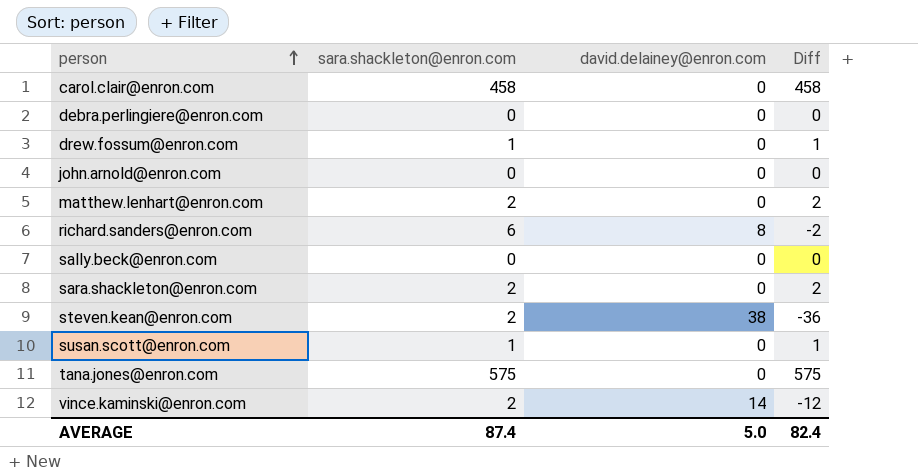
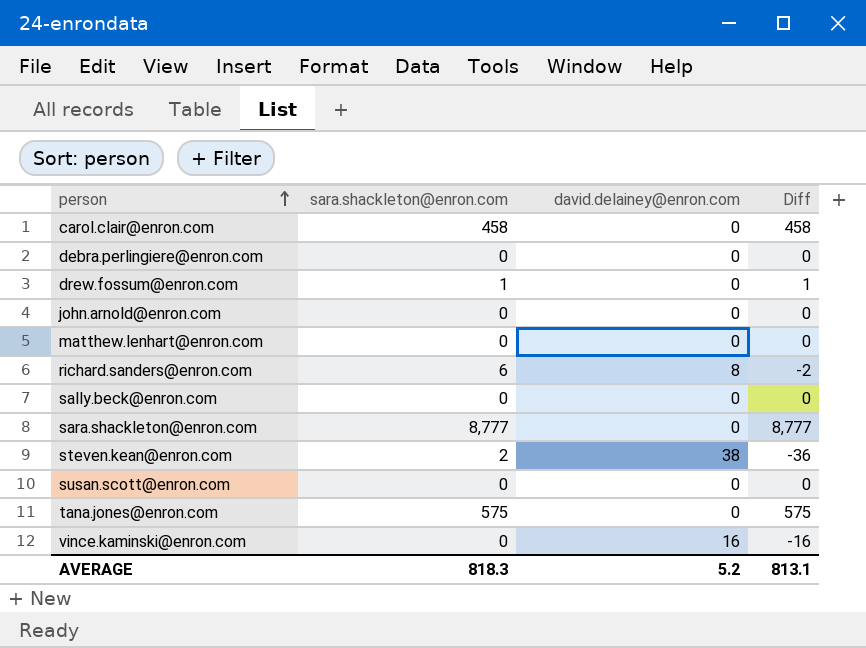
matthew.lenhart@enron.com | sara.shackleton@enron.com: 2 -> 0
matthew.lenhart@enron.com | Diff: 2 -> 0
sara.shackleton@enron.com | sara.shackleton@enron.com: 2 -> 8,777
sara.shackleton@enron.com | Diff: 2 -> 8,777
susan.scott@enron.com | sara.shackleton@enron.com: 1 -> 0
susan.scott@enron.com | Diff: 1 -> 0
vince.kaminski@enron.com | sara.shackleton@enron.com: 2 -> 0
vince.kaminski@enron.com | david.delainey@enron.com: 14 -> 16
vince.kaminski@enron.com | Diff: -12 -> -16
AVERAGE | sara.shackleton@enron.com: 87.4 -> 818.3
AVERAGE | david.delainey@enron.com: 5.0 -> 5.2
AVERAGE | Diff: 82.4 -> 813.1

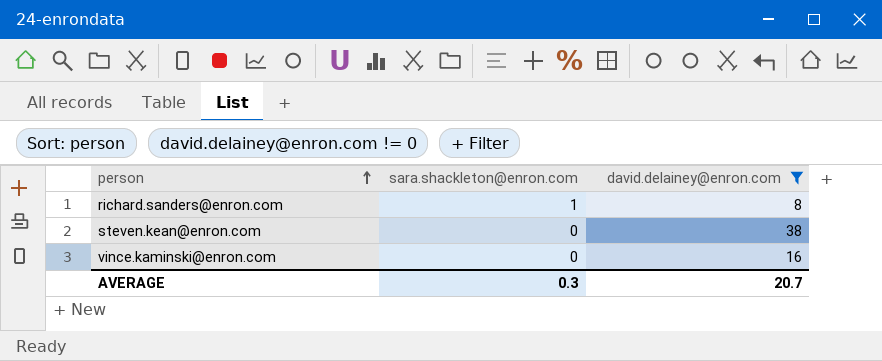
filter: none -> david.delainey@enron.com != 0
column Diff | formula: [sara.shackleton@enron.com] - [david.delainey@enron.com] -> none
richard.sanders@enron.com | sara.shackleton@enron.com: 6 -> 1
steven.kean@enron.com | sara.shackleton@enron.com: 2 -> 0
AVERAGE | sara.shackleton@enron.com: 818.3 -> 0.3
AVERAGE | david.delainey@enron.com: 5.2 -> 20.7

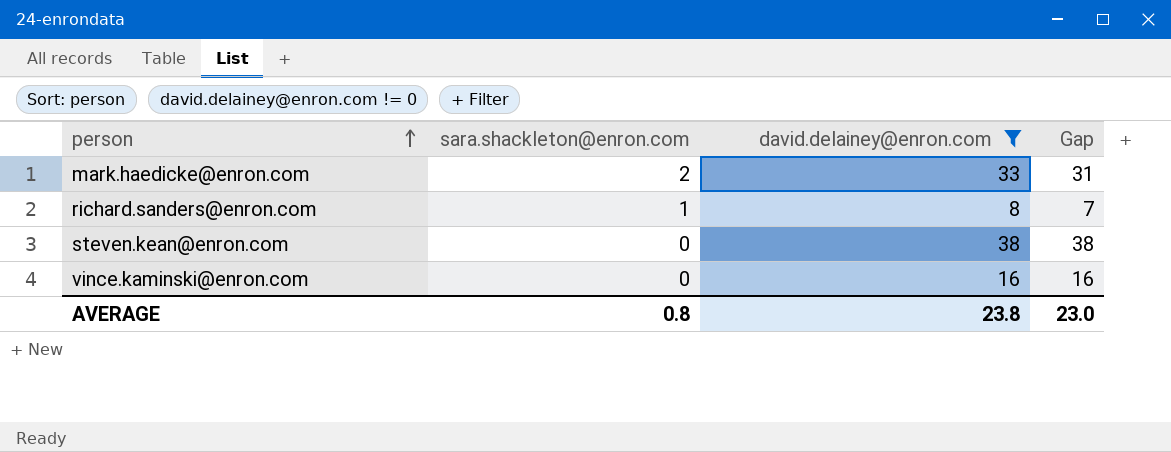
column Gap | formula: none -> [david.delainey@enron.com] - [sara.shackleton@enron.com]
row mark.haedicke@enron.com: none -> 2 | 33 | 31
AVERAGE | sara.shackleton@enron.com: 0.3 -> 0.8
AVERAGE | david.delainey@enron.com: 20.7 -> 23.8

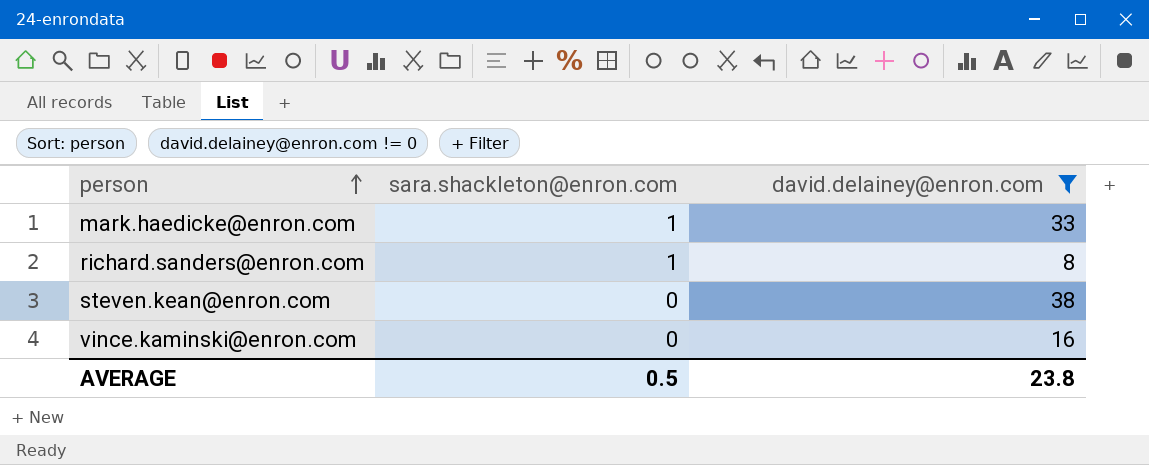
column Gap | formula: [david.delainey@enron.com] - [sara.shackleton@enron.com] -> none
mark.haedicke@enron.com | sara.shackleton@enron.com: 2 -> 1
AVERAGE | sara.shackleton@enron.com: 0.8 -> 0.5

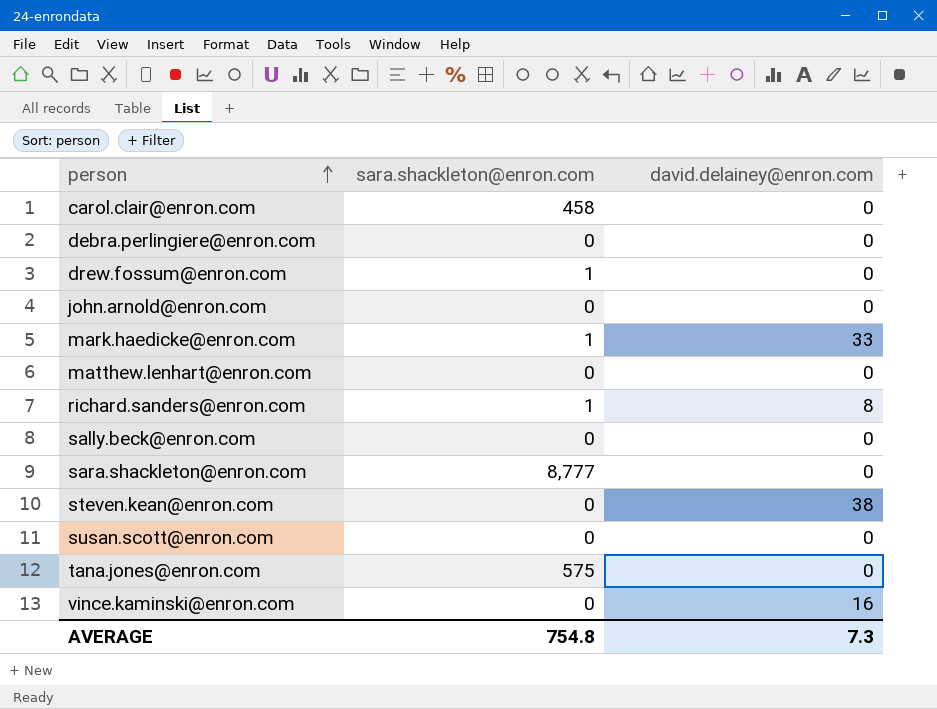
filter: david.delainey@enron.com != 0 -> none
AVERAGE | sara.shackleton@enron.com: 0.5 -> 754.8
AVERAGE | david.delainey@enron.com: 23.8 -> 7.3

